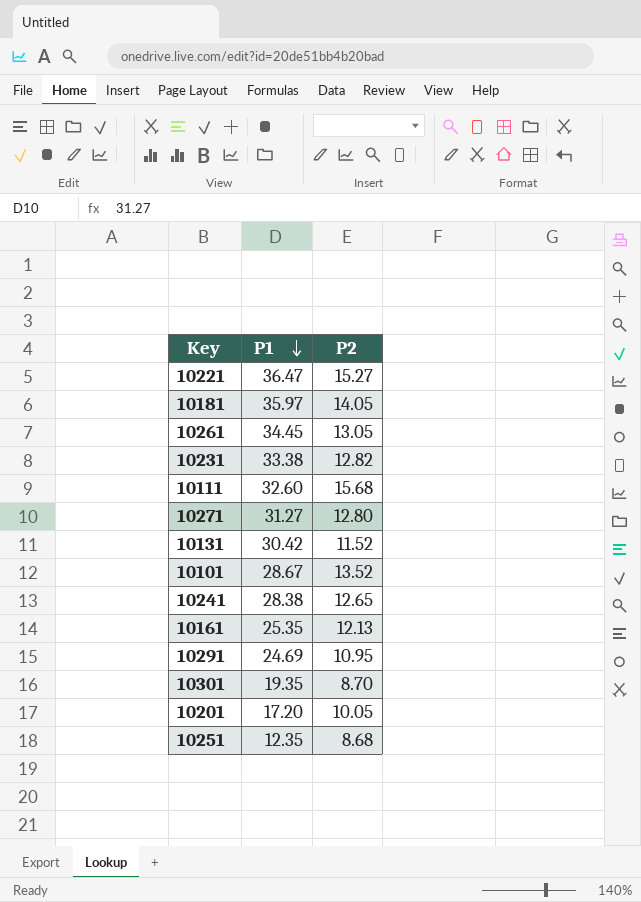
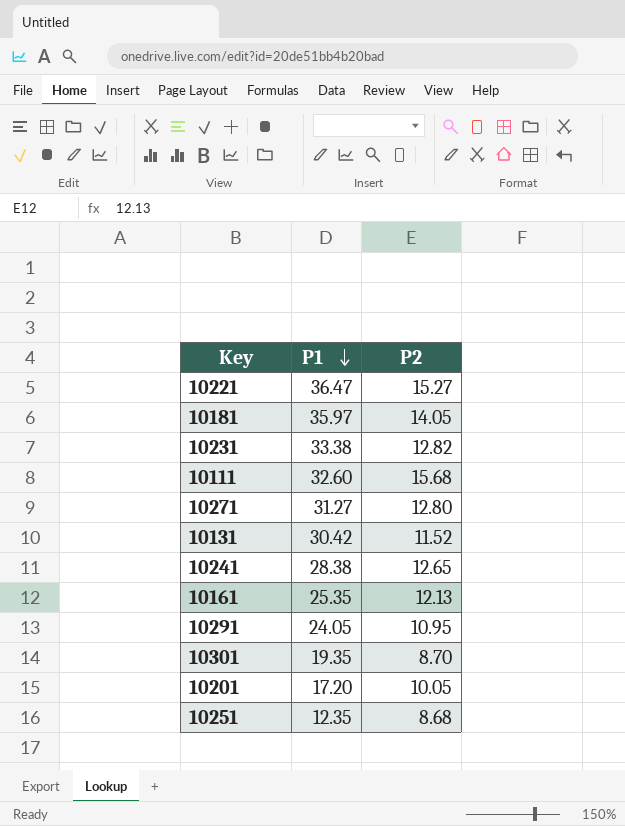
row 10261: 34.45 | 13.05 -> none
row 10101: 28.67 | 13.52 -> none
10291 | P1: 24.69 -> 24.05

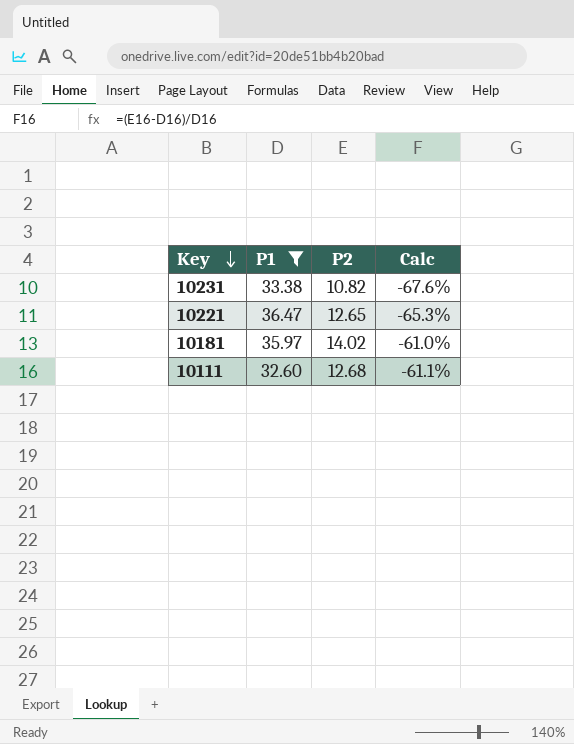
filter: none -> P1 >= 32.60
row order: P1 descending -> Key descending
column Calc | formula: none -> ([P2] - [P1]) / [P1]
10231 | P2: 12.82 -> 10.82
10221 | P2: 15.27 -> 12.65
10181 | P2: 14.05 -> 14.02
10111 | P2: 15.68 -> 12.68

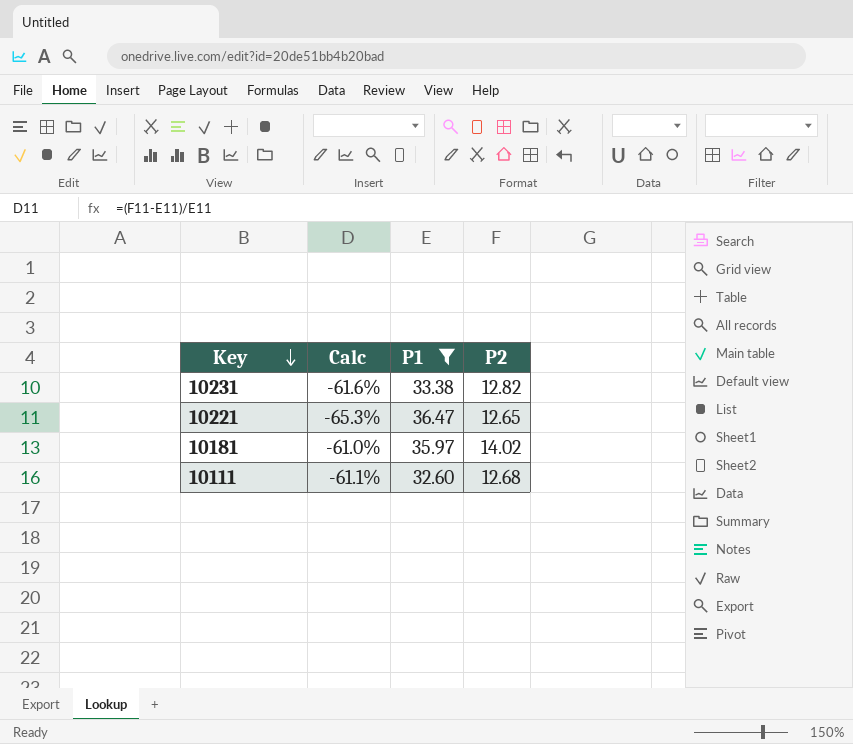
column Calc | position: 4 -> 2
10231 | Calc: -67.6% -> -61.6%
10231 | P2: 10.82 -> 12.82

